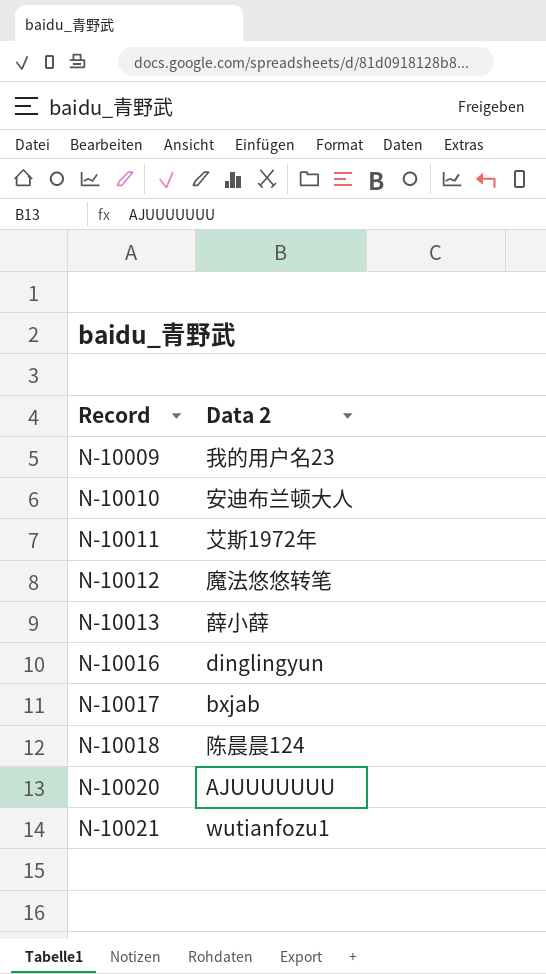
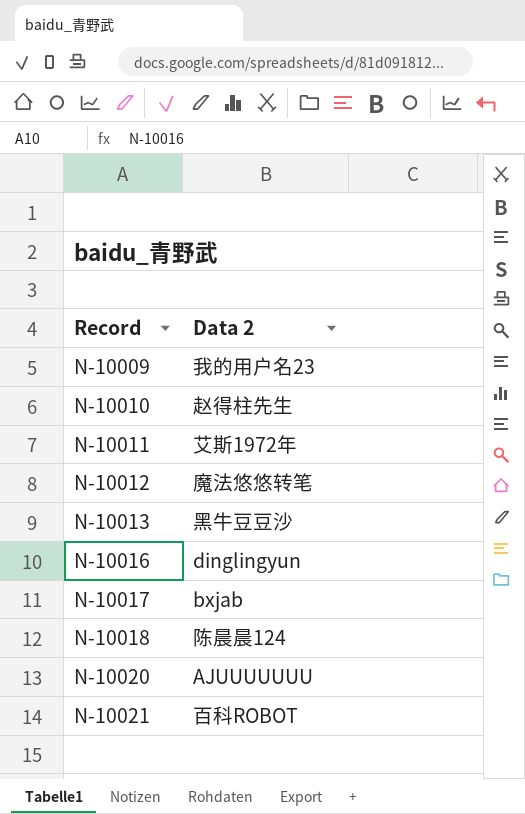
N-10010 | Data 2: 安迪布兰顿大人 -> 赵得柱先生
N-10013 | Data 2: 薛小薛 -> 黑牛豆豆沙
N-10021 | Data 2: wutianfozu1 -> 百科ROBOT

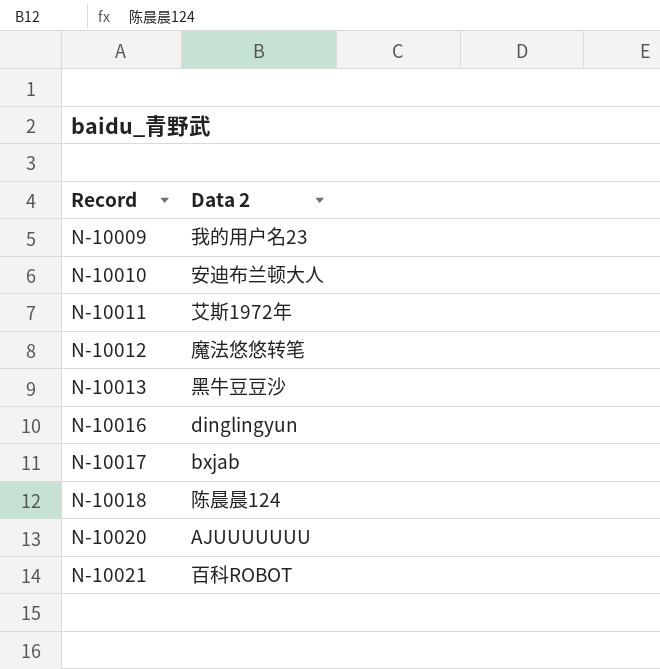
N-10010 | Data 2: 赵得柱先生 -> 安迪布兰顿大人

